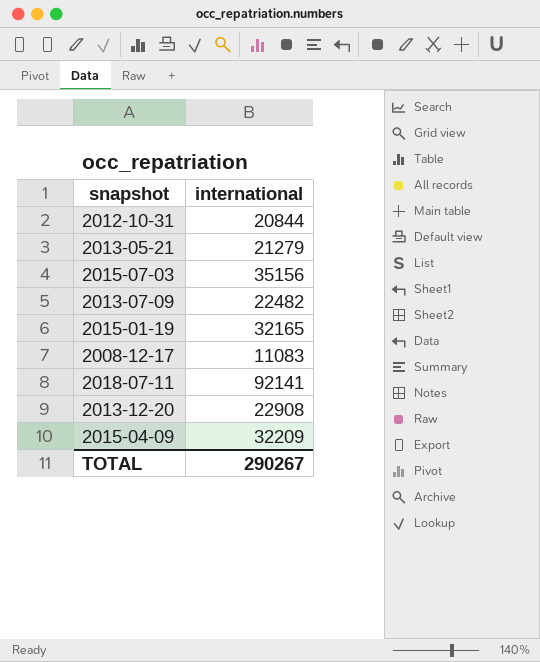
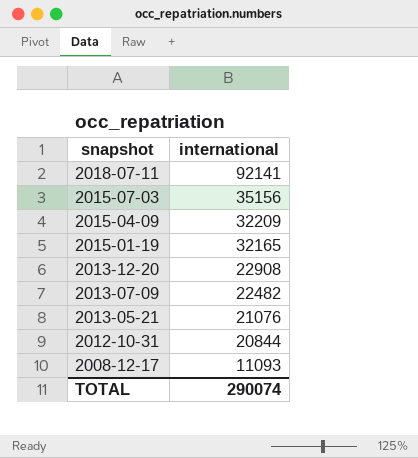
row order: none -> snapshot descending
2013-05-21 | international: 21279 -> 21076
2008-12-17 | international: 11083 -> 11093
TOTAL | international: 290267 -> 290074

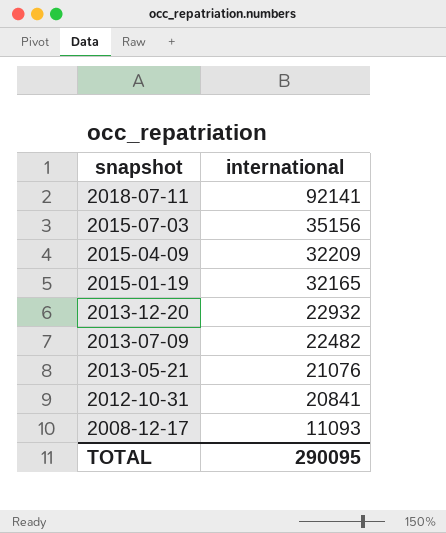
2013-12-20 | international: 22908 -> 22932
2012-10-31 | international: 20844 -> 20841
TOTAL | international: 290074 -> 290095

